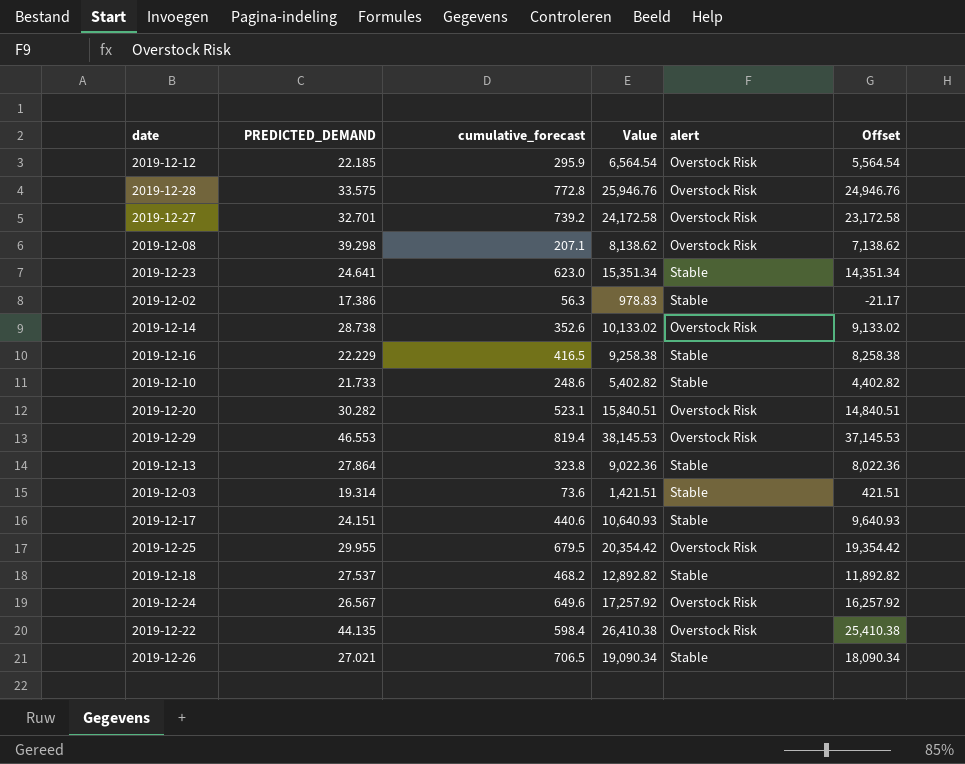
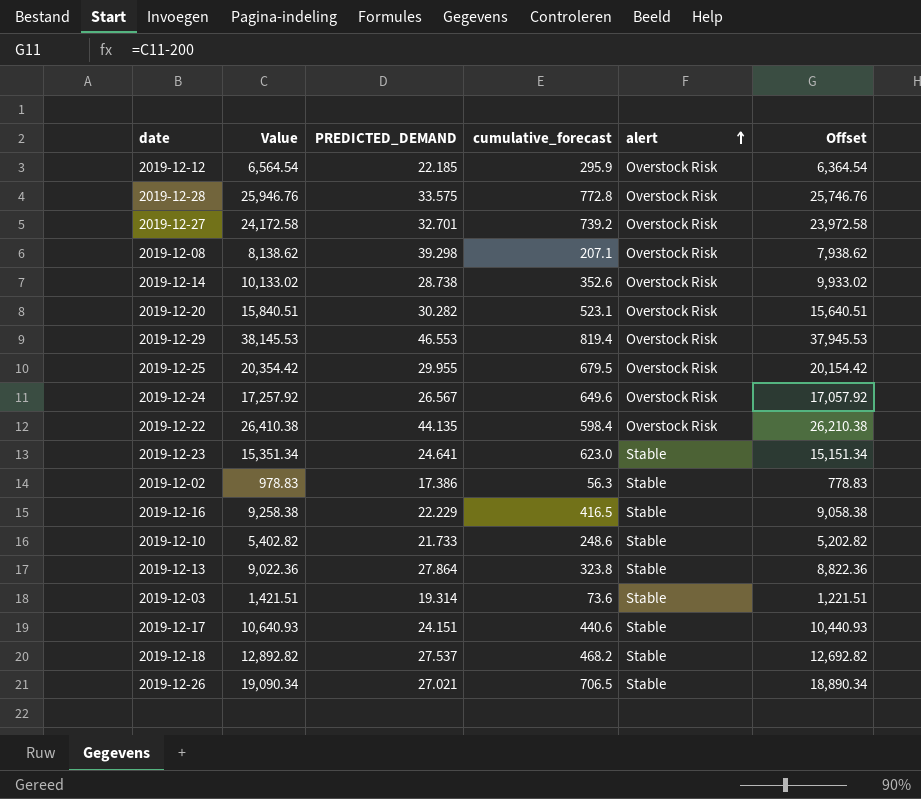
row order: none -> alert ascending
column Value | position: 4 -> 2
column Offset | formula: [Value] - 1000 -> [Value] - 200

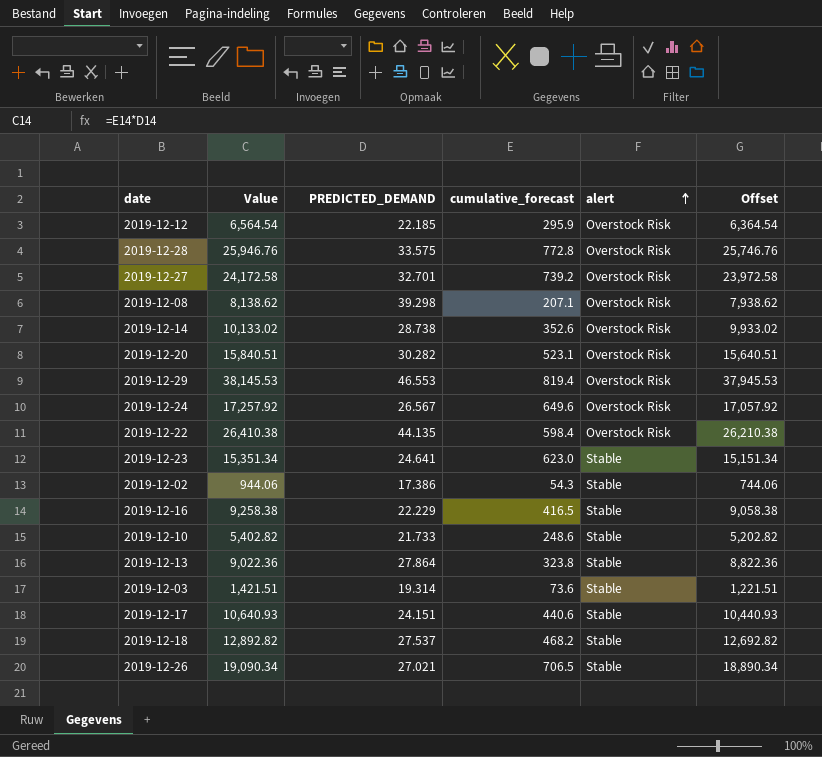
row 2019-12-25: 20,354.42 | 29.955 | 679.5 | Overstock Risk | 20,154.42 -> none
2019-12-02 | Value: 978.83 -> 944.06
2019-12-02 | cumulative_forecast: 56.3 -> 54.3
2019-12-02 | Offset: 778.83 -> 744.06

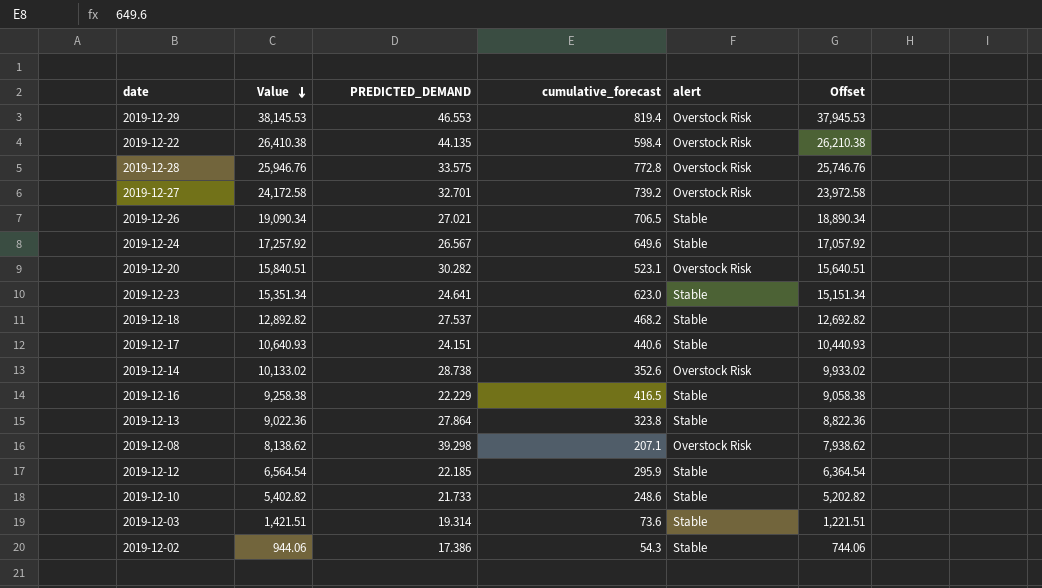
row order: alert ascending -> Value descending
2019-12-24 | alert: Overstock Risk -> Stable
2019-12-12 | alert: Overstock Risk -> Stable

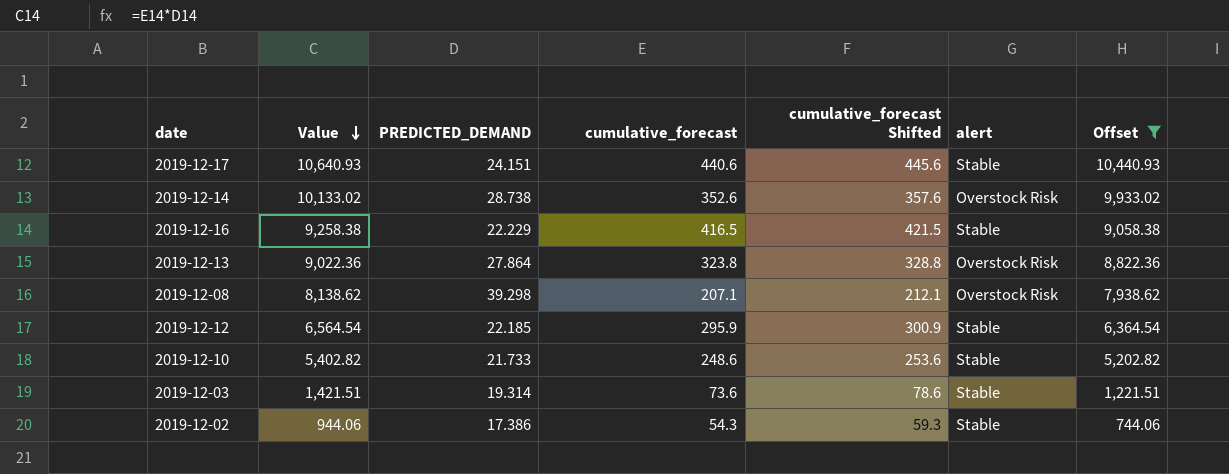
filter: none -> Offset <= 10,440.93
column cumulative_forecast Shifted | formula: none -> [cumulative_forecast] + 5
2019-12-13 | alert: Stable -> Overstock Risk

